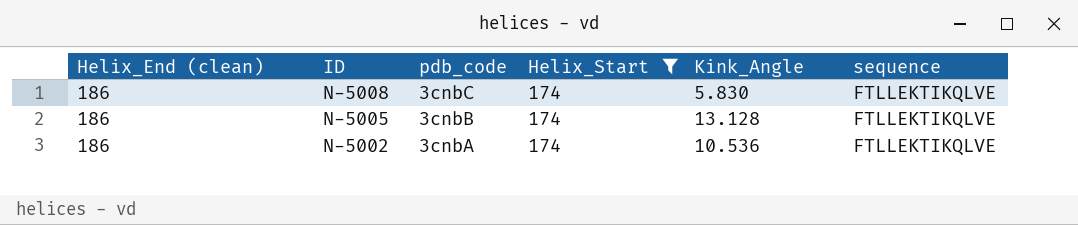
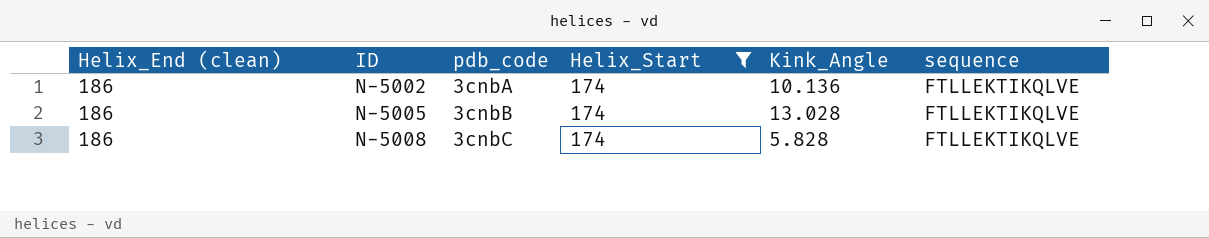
row order: ID descending -> ID ascending
N-5002 | Kink_Angle: 10.536 -> 10.136
N-5005 | Kink_Angle: 13.128 -> 13.028
N-5008 | Kink_Angle: 5.830 -> 5.828

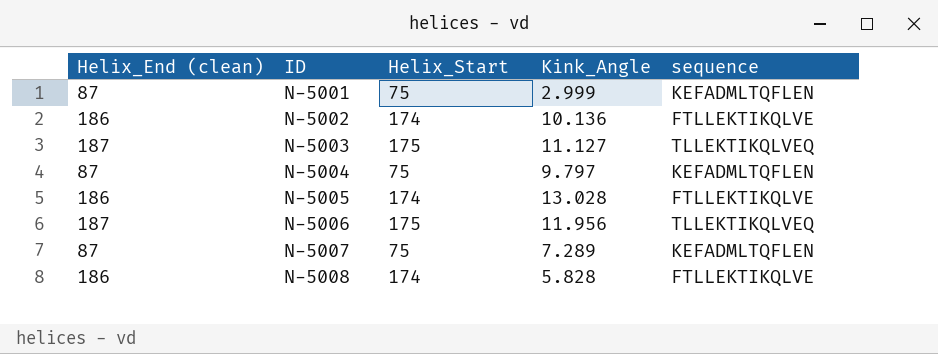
filter: Helix_Start = 174 -> none
column pdb_code | position: 3 -> none

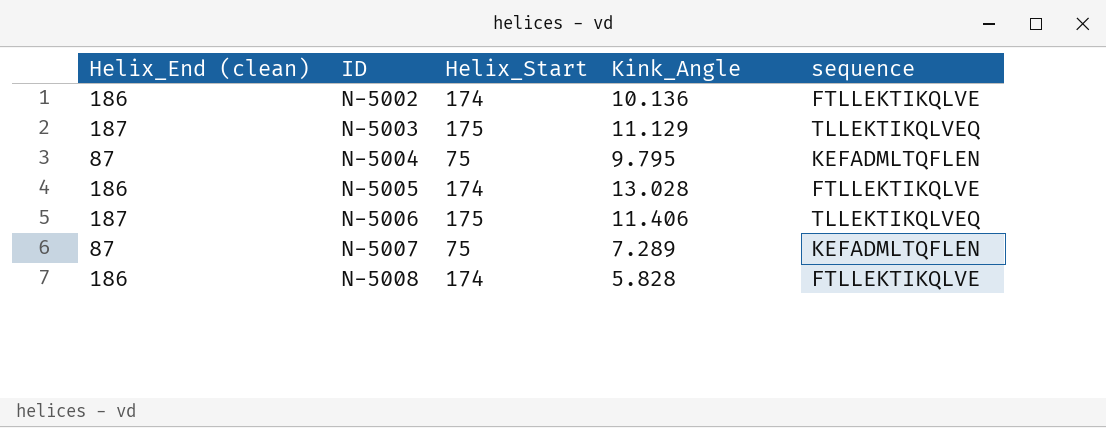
row N-5001: 87 | 75 | 2.999 | KEFADMLTQFLEN -> none
N-5003 | Kink_Angle: 11.127 -> 11.129
N-5004 | Kink_Angle: 9.797 -> 9.795
N-5006 | Kink_Angle: 11.956 -> 11.406

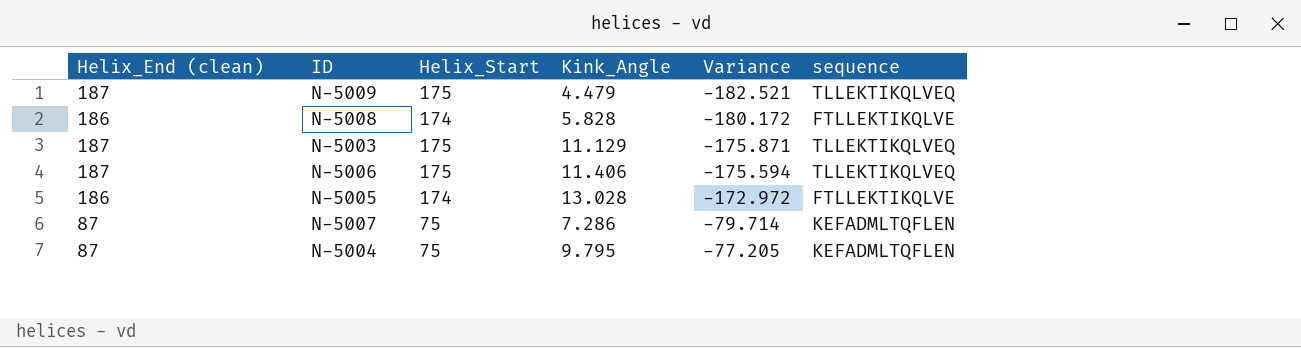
row order: ID ascending -> Variance ascending
column Variance | formula: none -> [Kink_Angle] - [Helix_End (clean)]
row N-5002: 186 | 174 | 10.136 | FTLLEKTIKQLVE -> none
row N-5009: none -> 187 | 175 | 4.479 | -182.521 | TLLEKTIKQLVEQ
N-5007 | Kink_Angle: 7.289 -> 7.286

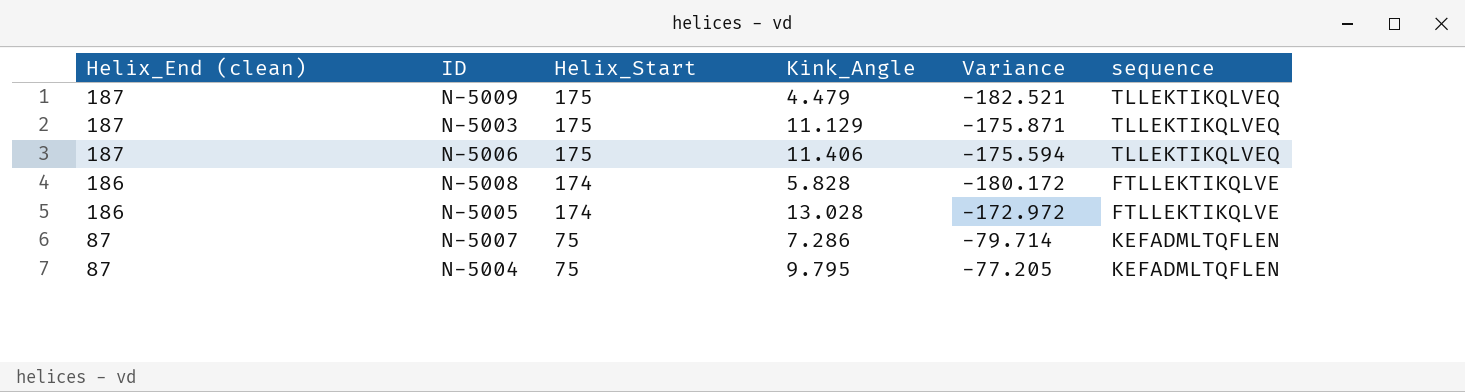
row order: Variance ascending -> Helix_End (clean) descending

